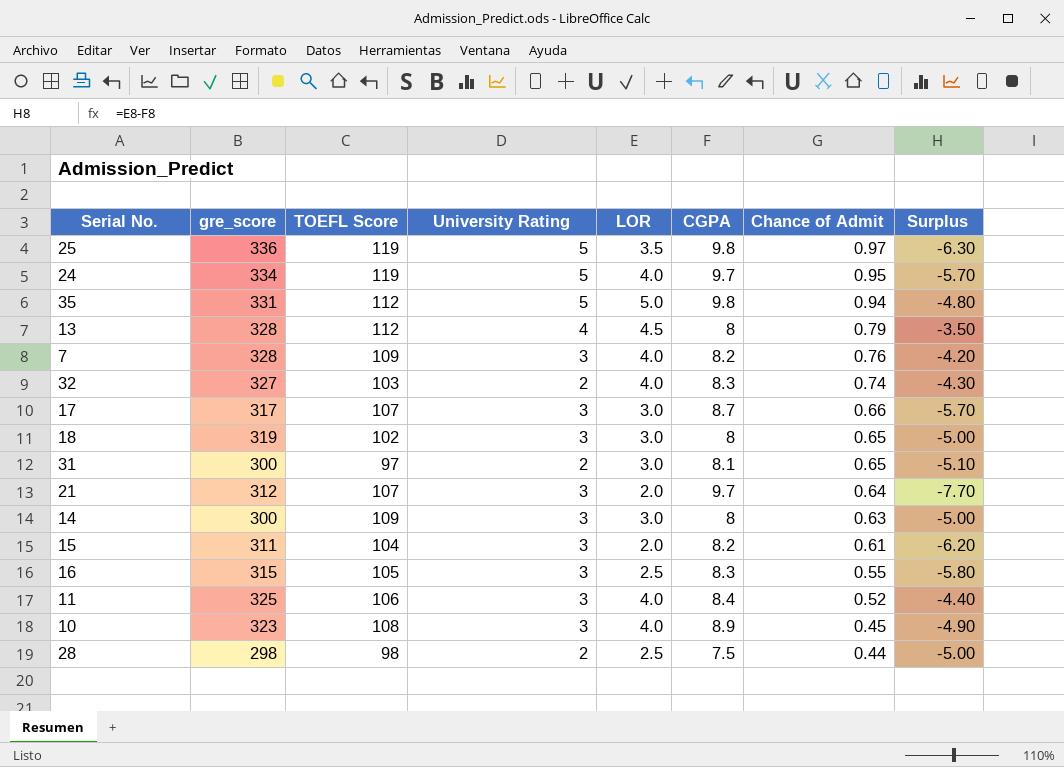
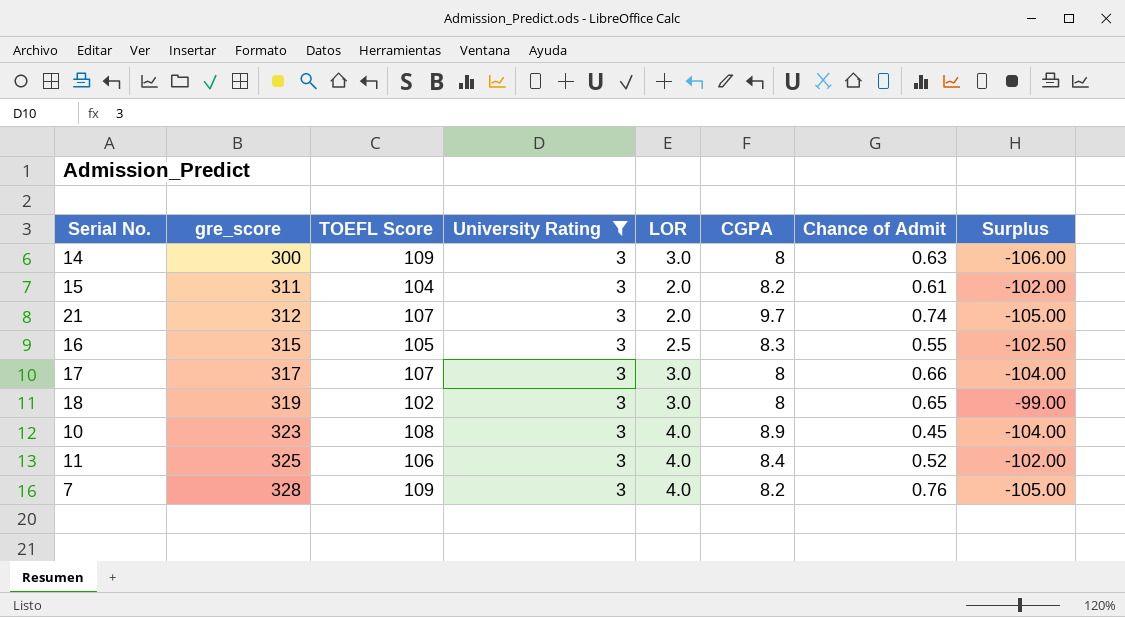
filter: none -> University Rating = 3
row order: Chance of Admit descending -> gre_score ascending
column Surplus | formula: [LOR] - [CGPA] -> [LOR] - [TOEFL Score]
21 | Chance of Admit: 0.64 -> 0.74
17 | CGPA: 8.7 -> 8

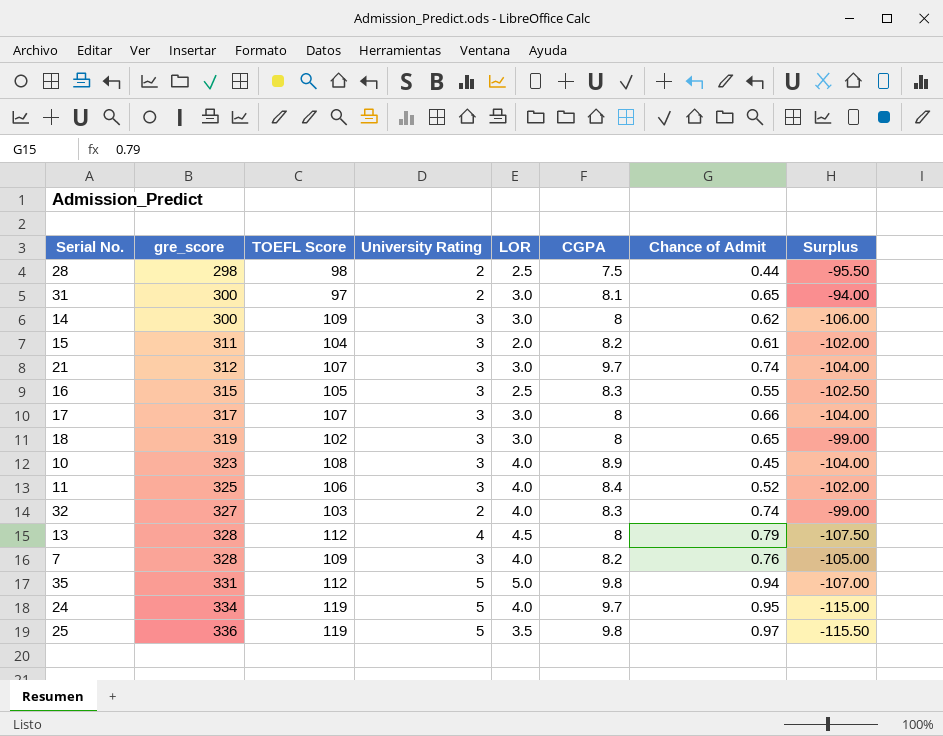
filter: University Rating = 3 -> none
14 | Chance of Admit: 0.63 -> 0.62
21 | LOR: 2.0 -> 3.0
21 | Surplus: -105.00 -> -104.00

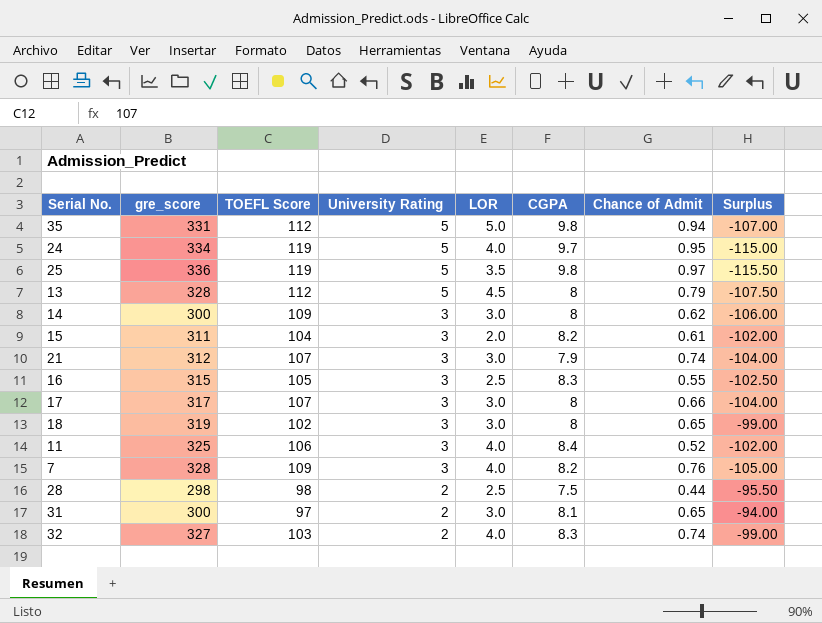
row order: gre_score ascending -> University Rating descending
row 10: 323 | 108 | 3 | 4.0 | 8.9 | 0.45 | -104.00 -> none
13 | University Rating: 4 -> 5
21 | CGPA: 9.7 -> 7.9

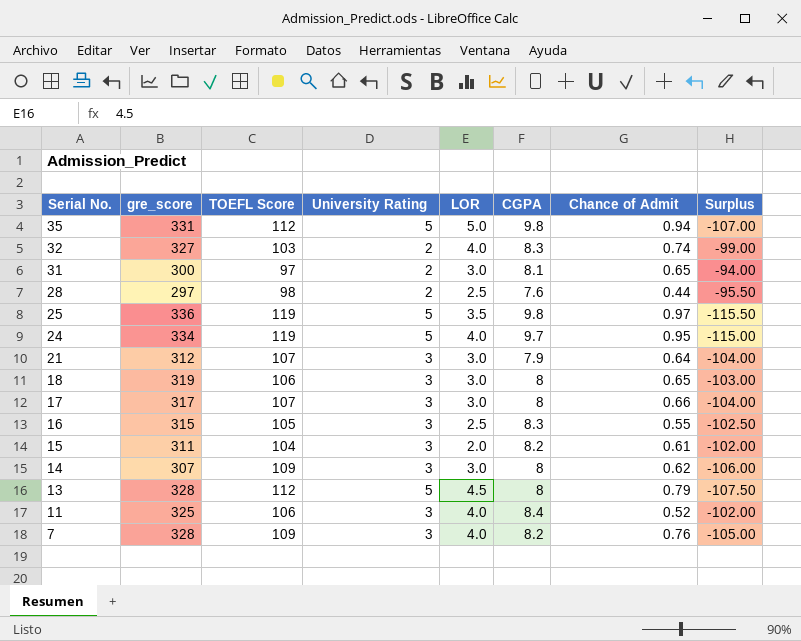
row order: University Rating descending -> Serial No. descending
28 | gre_score: 298 -> 297
28 | CGPA: 7.5 -> 7.6
21 | Chance of Admit: 0.74 -> 0.64
18 | TOEFL Score: 102 -> 106
18 | Surplus: -99.00 -> -103.00
14 | gre_score: 300 -> 307

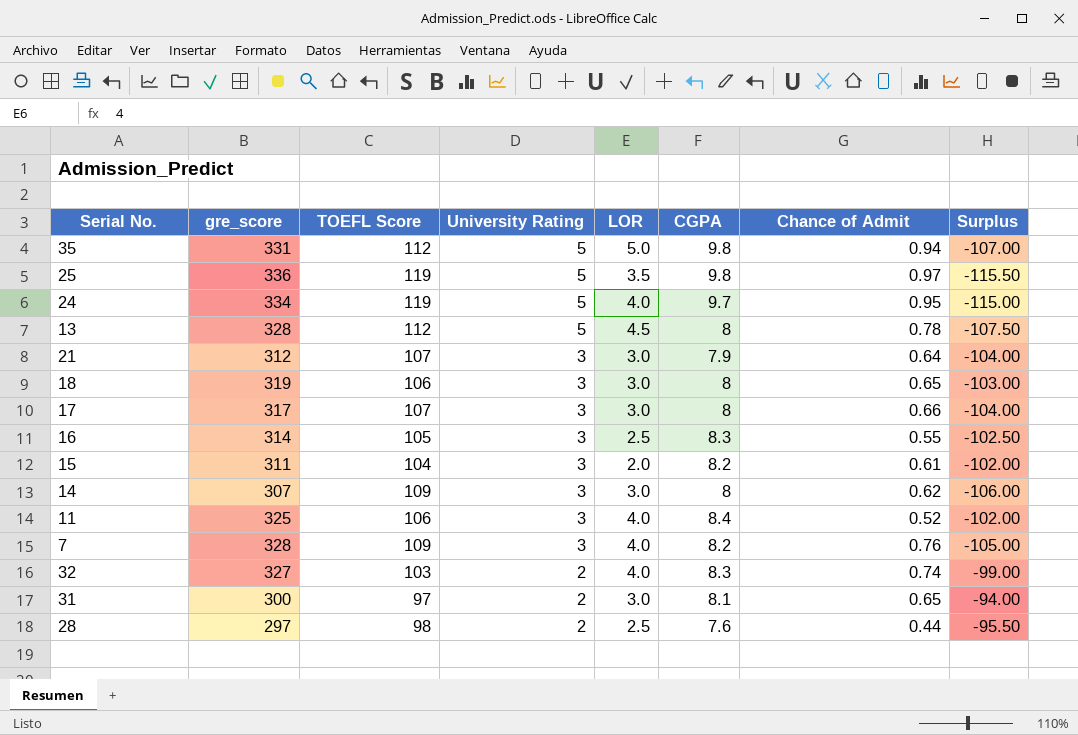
row order: Serial No. descending -> University Rating descending
13 | Chance of Admit: 0.79 -> 0.78
16 | gre_score: 315 -> 314

